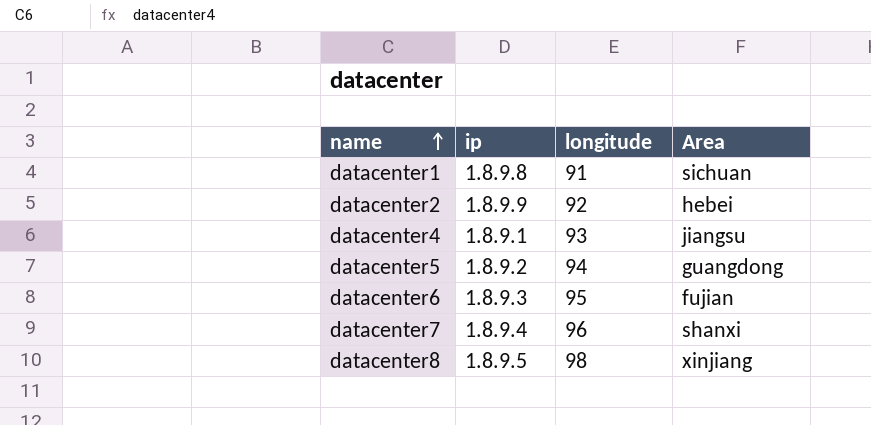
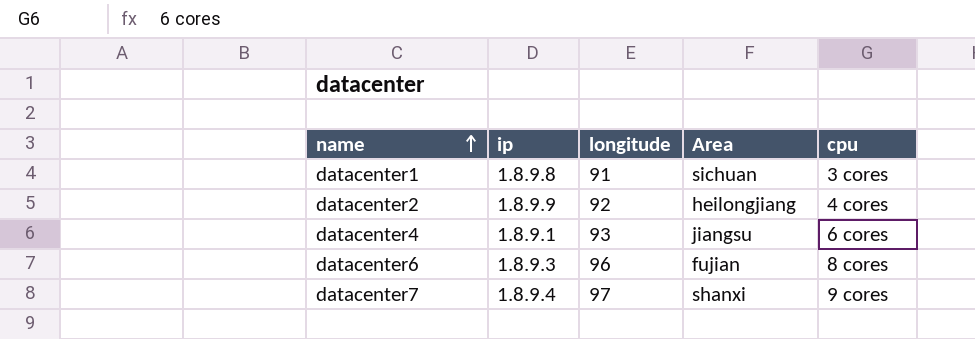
column cpu | position: none -> 5
row datacenter5: 1.8.9.2 | 94 | guangdong -> none
row datacenter8: 1.8.9.5 | 98 | xinjiang -> none
datacenter2 | Area: hebei -> heilongjiang
datacenter6 | longitude: 95 -> 96
datacenter7 | longitude: 96 -> 97

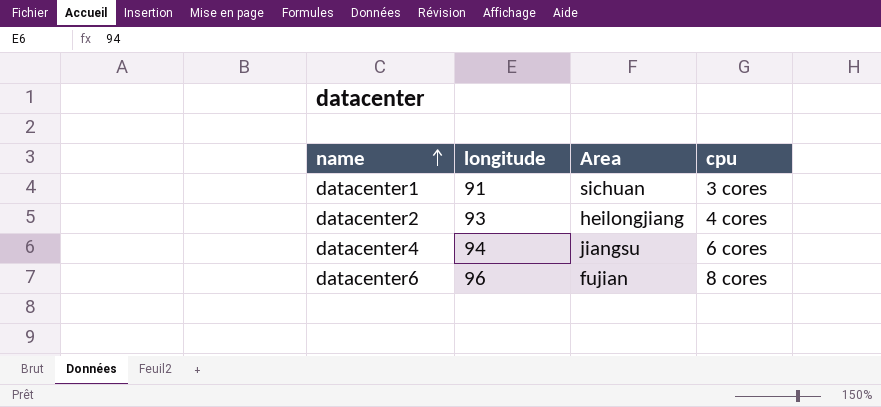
column ip | position: 2 -> none
row datacenter7: 1.8.9.4 | 97 | shanxi | 9 cores -> none
datacenter2 | longitude: 92 -> 93
datacenter4 | longitude: 93 -> 94

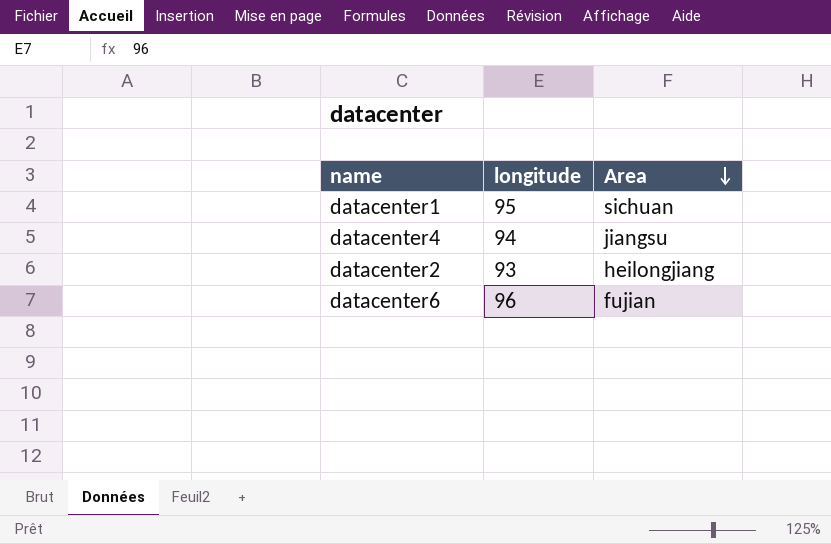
row order: name ascending -> Area descending
column cpu | position: 4 -> none
datacenter1 | longitude: 91 -> 95

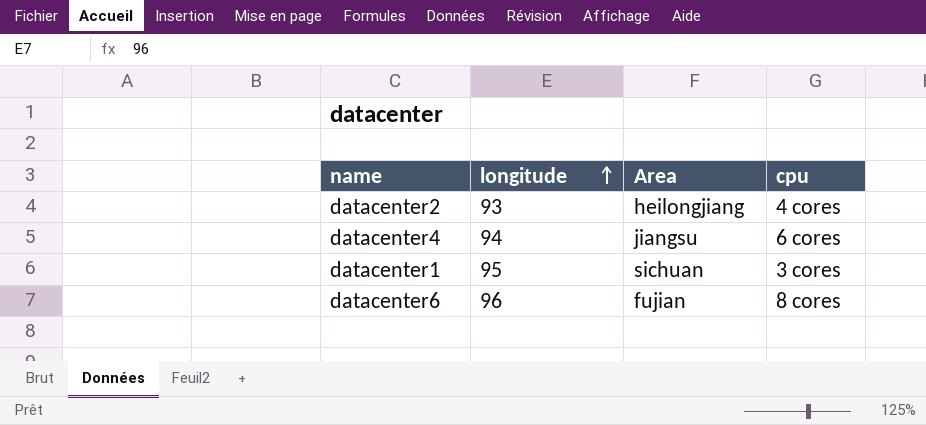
row order: Area descending -> longitude ascending
column cpu | position: none -> 4

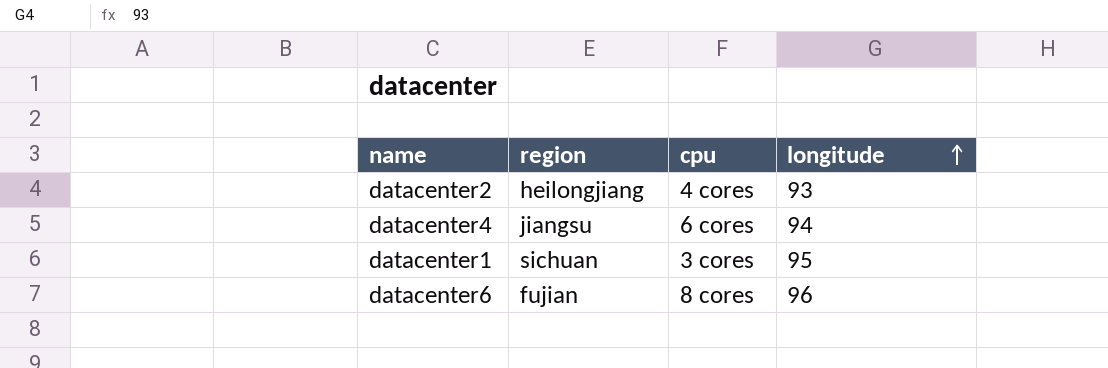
column name: Area -> region
column longitude | position: 2 -> 4

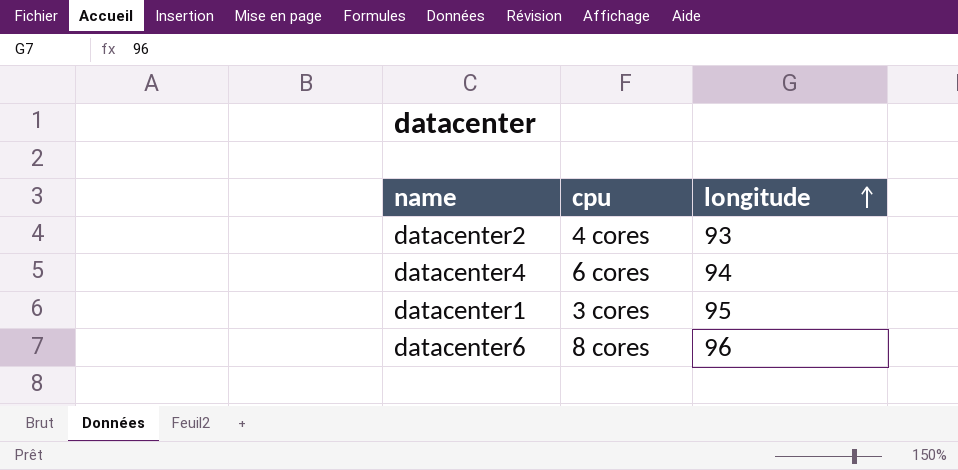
column region | position: 2 -> none

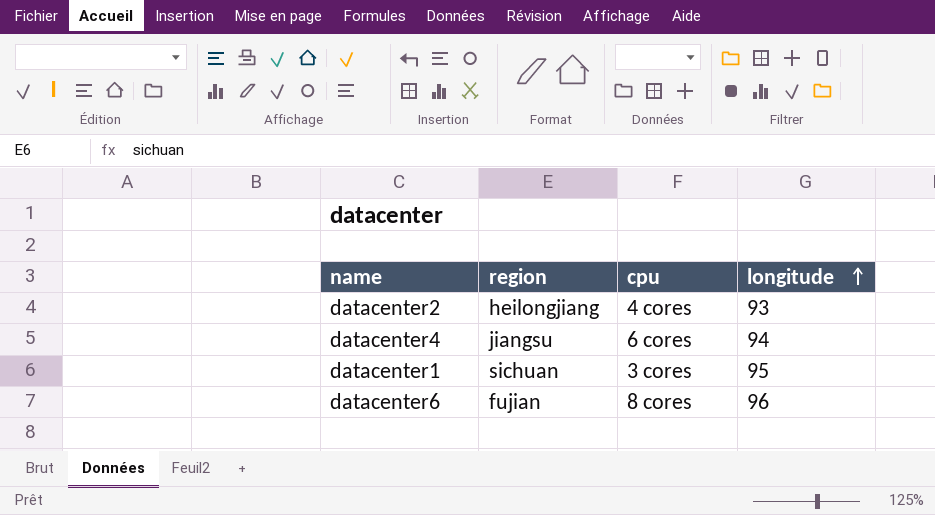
column region | position: none -> 2

